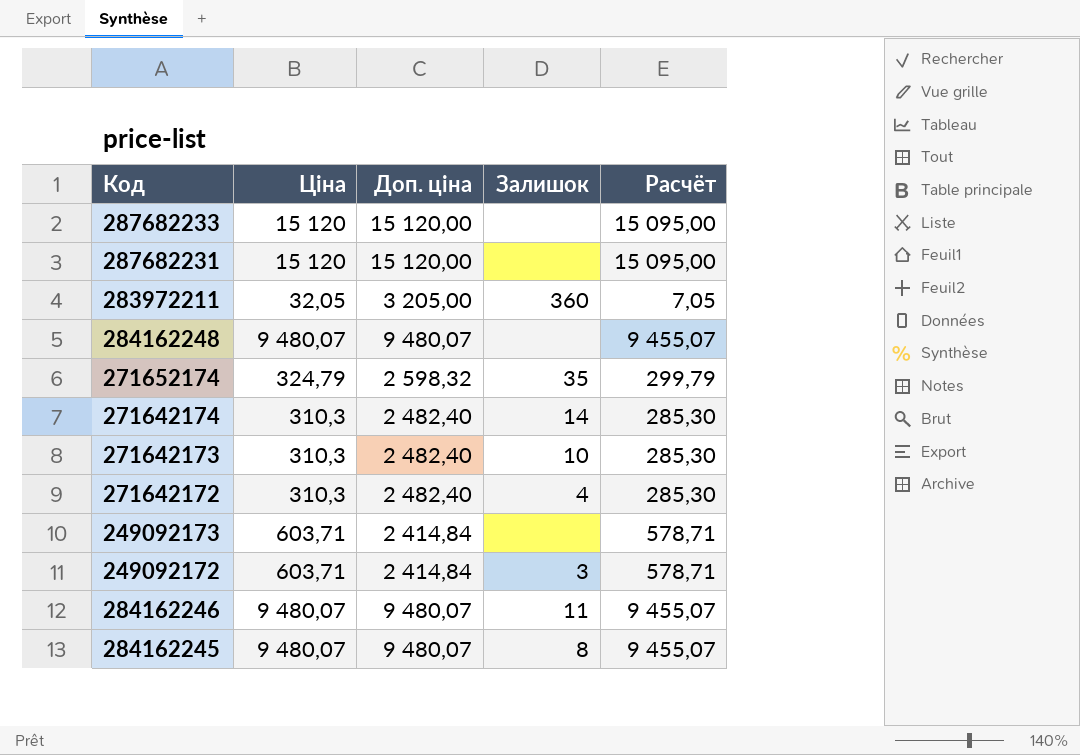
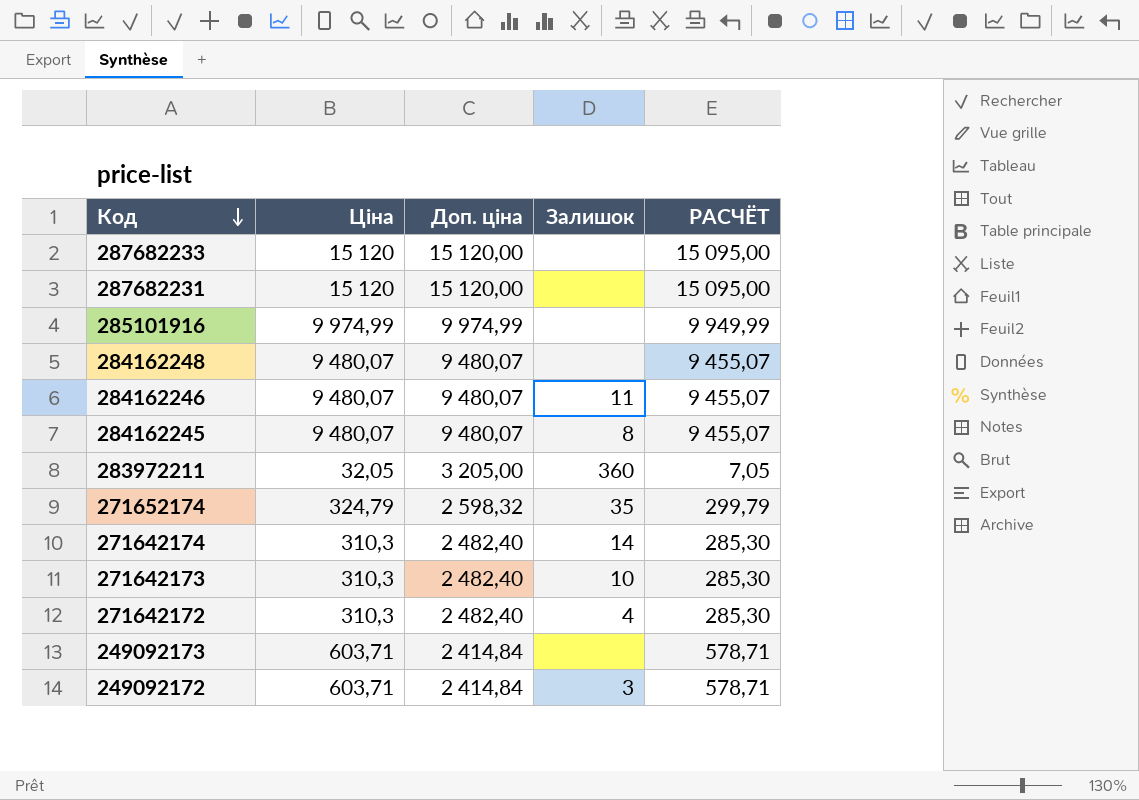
row order: none -> Код descending
column name: Расчёт -> РАСЧЁТ
row 285101916: none -> 9 974,99 | 9 974,99 | none | 9 949,99

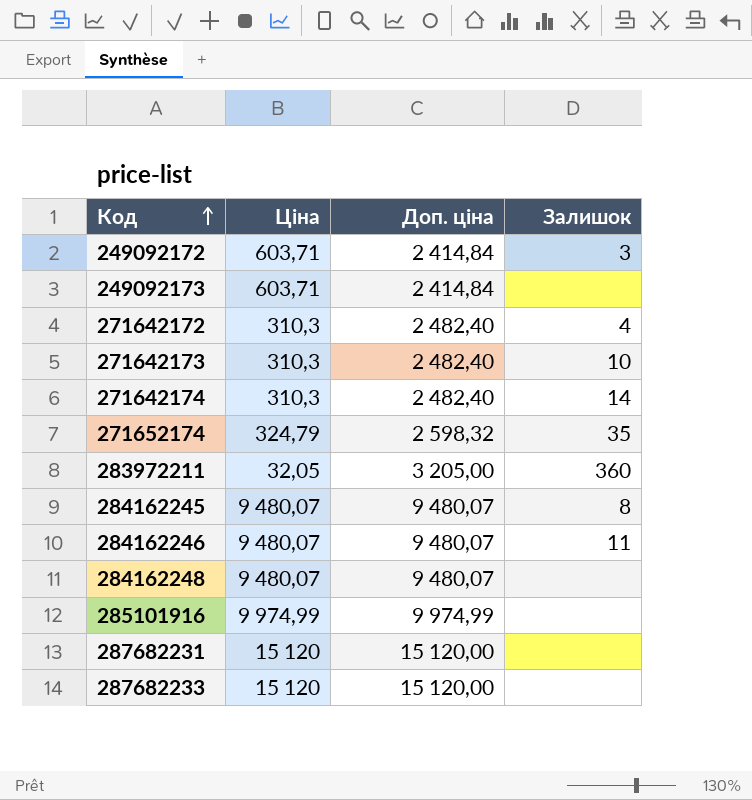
row order: Код descending -> Код ascending
column РАСЧЁТ | formula: [Ціна] - 25 -> none

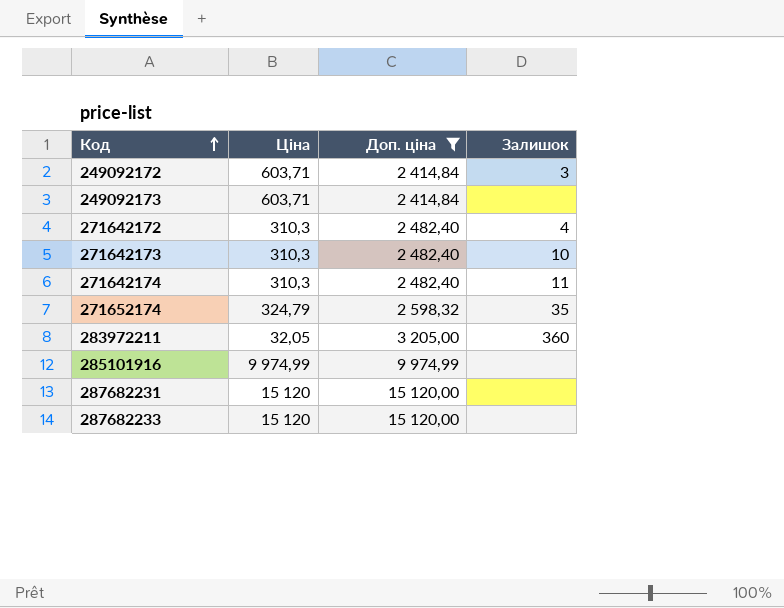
filter: none -> Доп. ціна != 9 480,07
271642174 | Залишок: 14 -> 11

